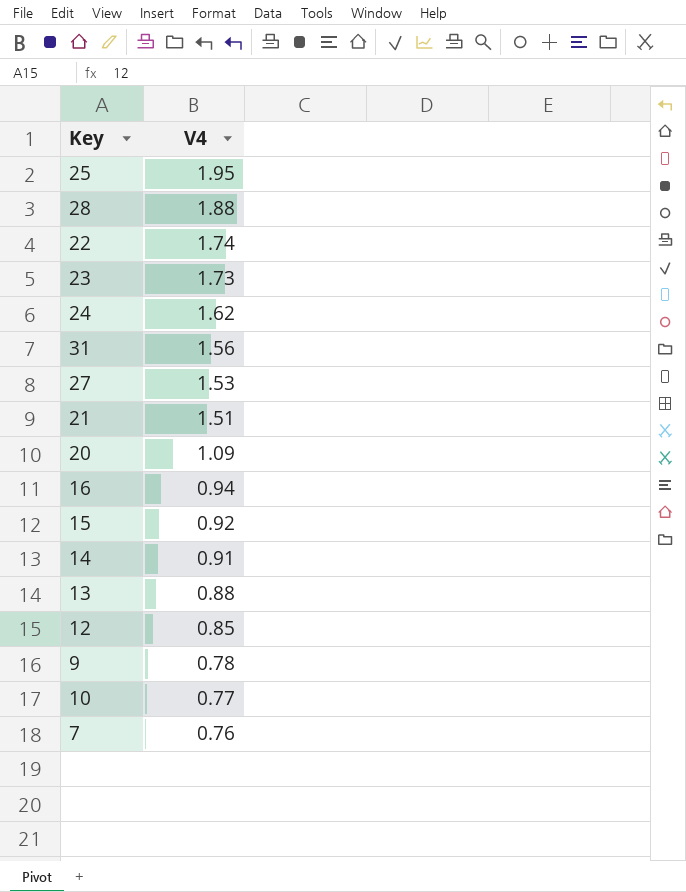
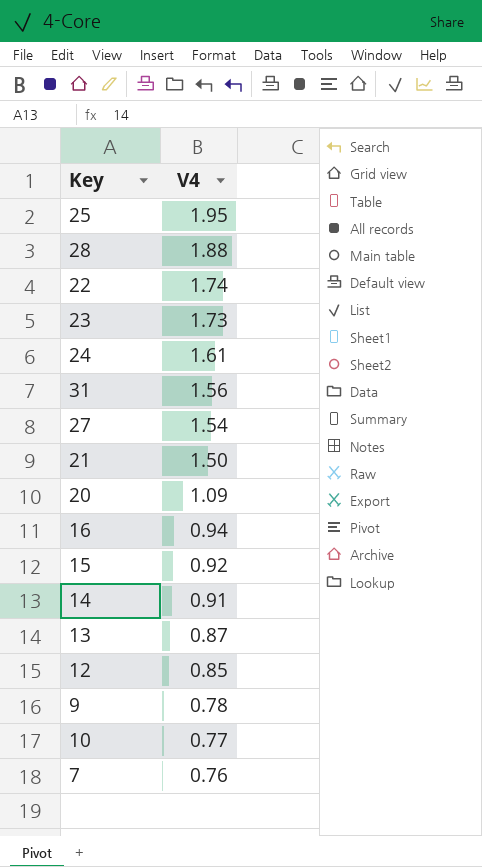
24 | V4: 1.62 -> 1.61
27 | V4: 1.53 -> 1.54
21 | V4: 1.51 -> 1.50
13 | V4: 0.88 -> 0.87

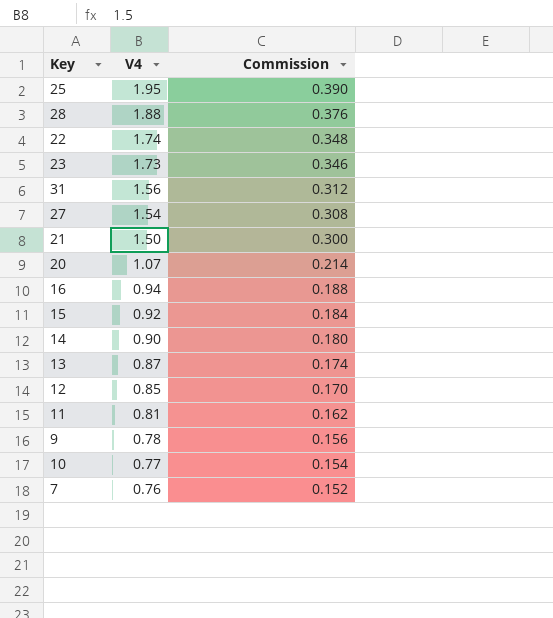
column Commission | formula: none -> [V4] * 0.2
row 24: 1.61 -> none
20 | V4: 1.09 -> 1.07
14 | V4: 0.91 -> 0.90
row 11: none -> 0.81 | 0.162

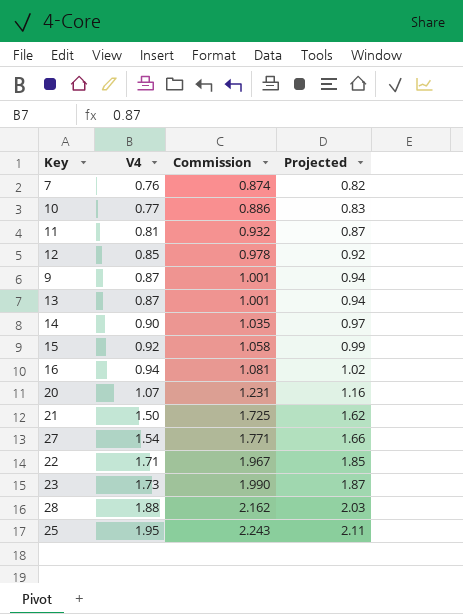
row order: V4 descending -> V4 ascending
column Commission | formula: [V4] * 0.2 -> [V4] * 1.15
column Projected | formula: none -> [V4] * 1.08
row 31: 1.56 | 0.312 -> none
9 | V4: 0.78 -> 0.87
22 | V4: 1.74 -> 1.71

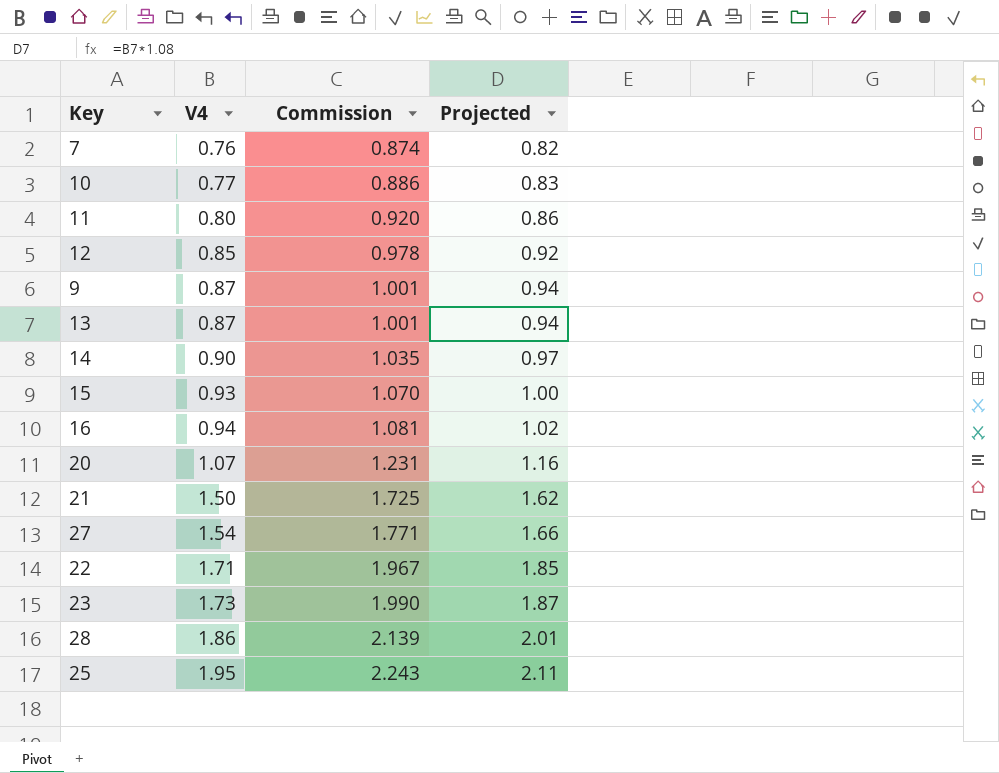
11 | V4: 0.81 -> 0.80
11 | Commission: 0.932 -> 0.920
11 | Projected: 0.87 -> 0.86
15 | V4: 0.92 -> 0.93
15 | Commission: 1.058 -> 1.070
15 | Projected: 0.99 -> 1.00
28 | V4: 1.88 -> 1.86
28 | Commission: 2.162 -> 2.139
28 | Projected: 2.03 -> 2.01

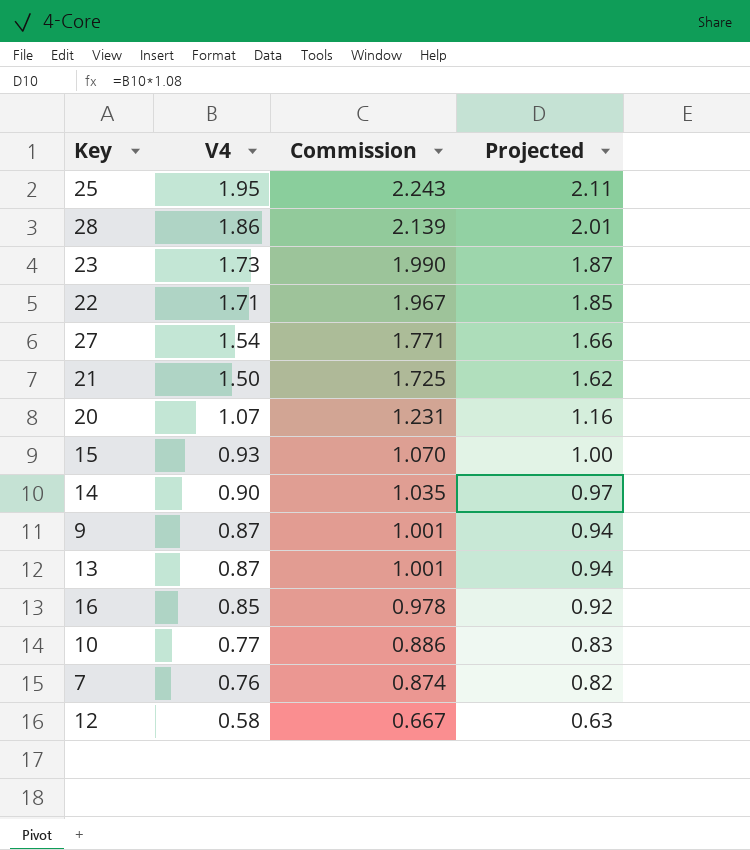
row order: V4 ascending -> V4 descending
row 11: 0.80 | 0.920 | 0.86 -> none
16 | V4: 0.94 -> 0.85
16 | Commission: 1.081 -> 0.978
16 | Projected: 1.02 -> 0.92
12 | V4: 0.85 -> 0.58
12 | Commission: 0.978 -> 0.667
12 | Projected: 0.92 -> 0.63

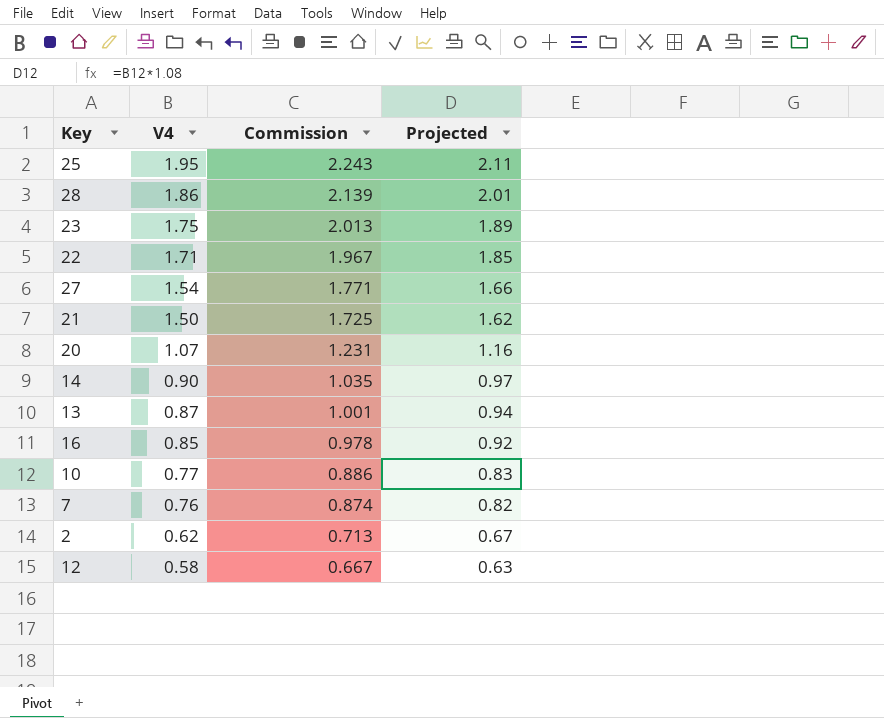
row 15: 0.93 | 1.070 | 1.00 -> none
row 9: 0.87 | 1.001 | 0.94 -> none
23 | V4: 1.73 -> 1.75
23 | Commission: 1.990 -> 2.013
23 | Projected: 1.87 -> 1.89
row 2: none -> 0.62 | 0.713 | 0.67

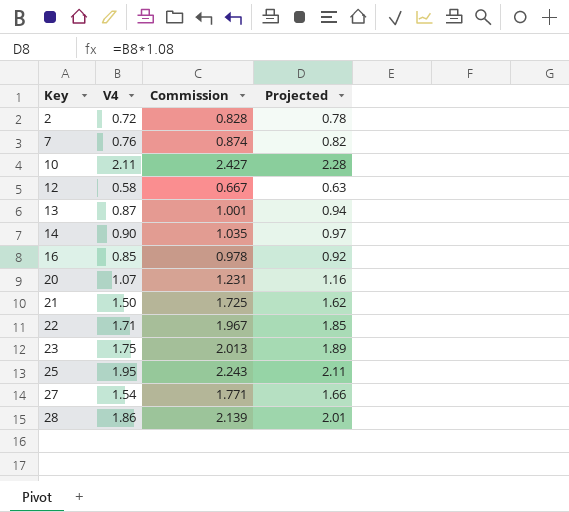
row order: V4 descending -> Key ascending
2 | V4: 0.62 -> 0.72
2 | Commission: 0.713 -> 0.828
2 | Projected: 0.67 -> 0.78
10 | V4: 0.77 -> 2.11
10 | Commission: 0.886 -> 2.427
10 | Projected: 0.83 -> 2.28

